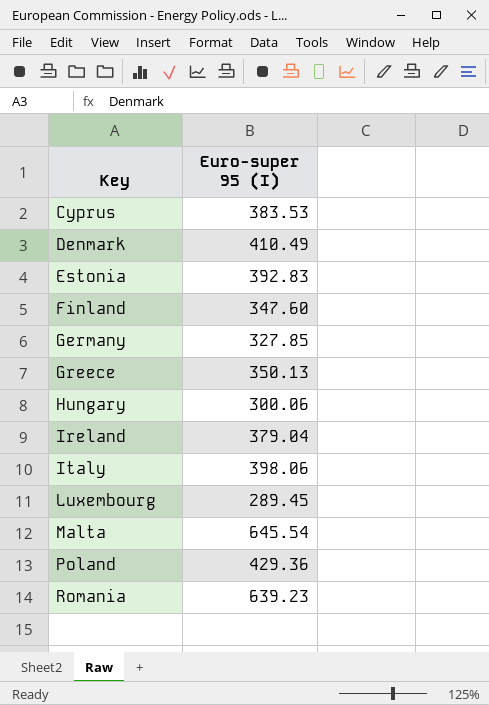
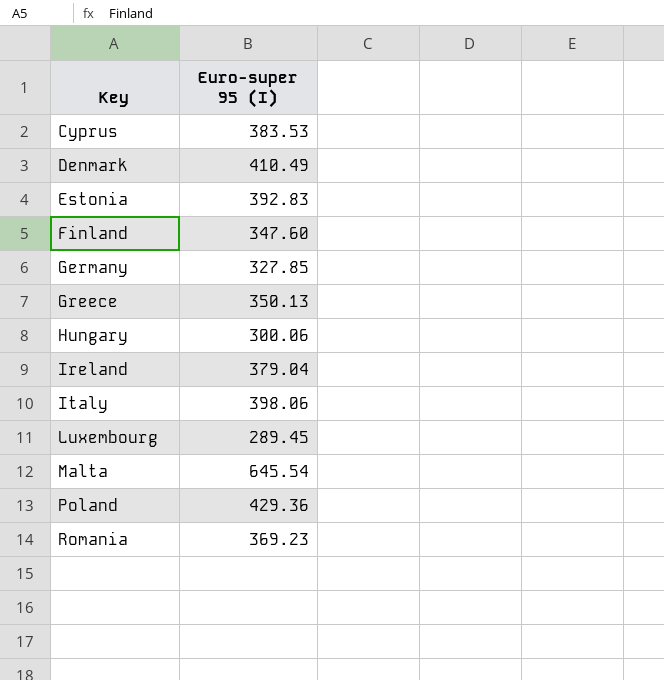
Romania | Euro-super 95 (I): 639.23 -> 369.23

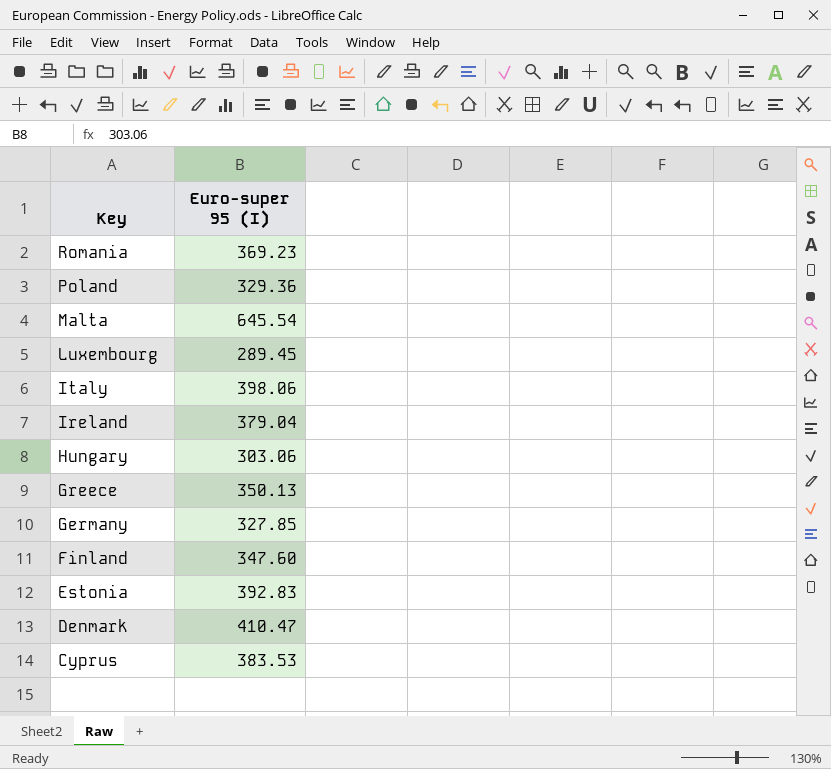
row order: Key ascending -> Key descending
Poland | Euro-super 95 (I): 429.36 -> 329.36
Hungary | Euro-super 95 (I): 300.06 -> 303.06
Denmark | Euro-super 95 (I): 410.49 -> 410.47

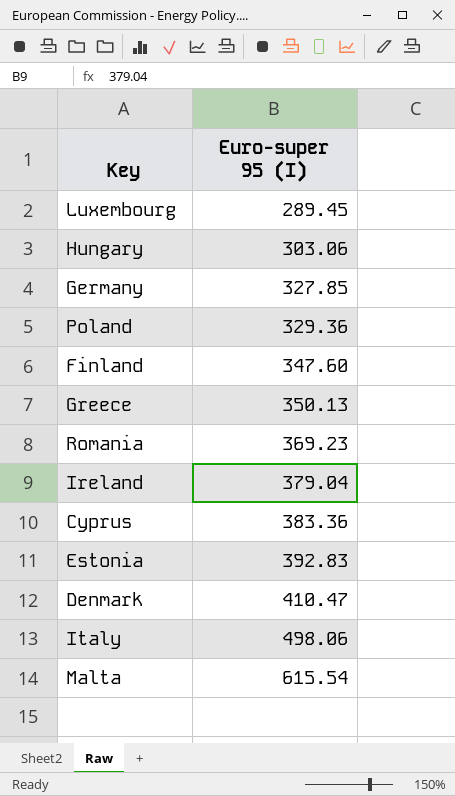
row order: Key descending -> Euro-super 95 (I) ascending
Cyprus | Euro-super 95 (I): 383.53 -> 383.36
Italy | Euro-super 95 (I): 398.06 -> 498.06
Malta | Euro-super 95 (I): 645.54 -> 615.54

